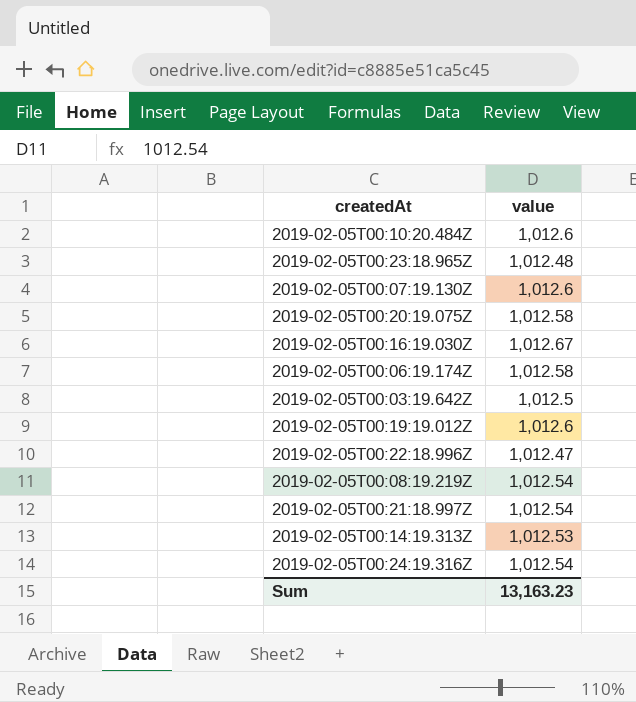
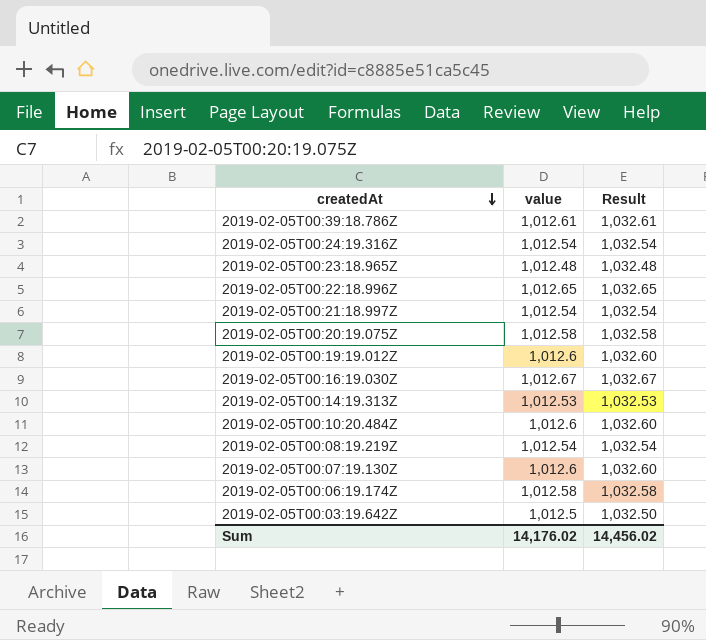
row order: none -> createdAt descending
column Result | formula: none -> [value] + 20
row 2019-02-05T00:39:18.786Z: none -> 1,012.61 | 1,032.61
2019-02-05T00:22:18.996Z | value: 1,012.47 -> 1,012.65
Sum | value: 13,163.23 -> 14,176.02

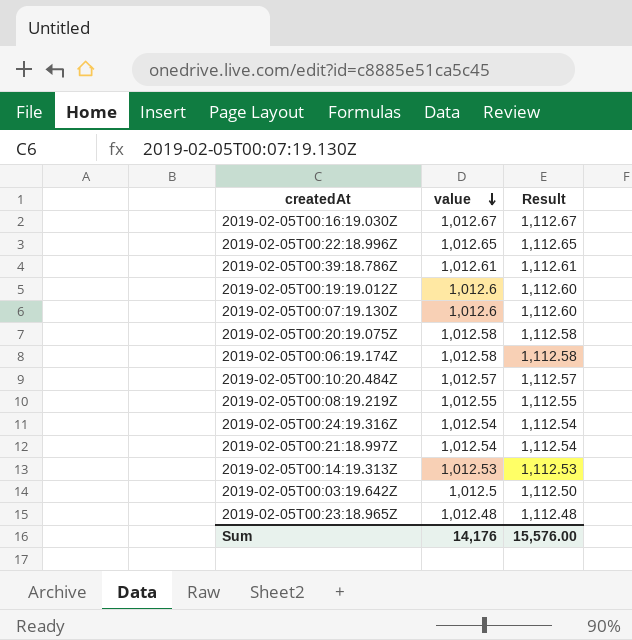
row order: createdAt descending -> value descending
column Result | formula: [value] + 20 -> [value] + 100
2019-02-05T00:10:20.484Z | value: 1,012.6 -> 1,012.57
2019-02-05T00:08:19.219Z | value: 1,012.54 -> 1,012.55
Sum | value: 14,176.02 -> 14,176
Sum | Result: 14,456.02 -> 15,576.00

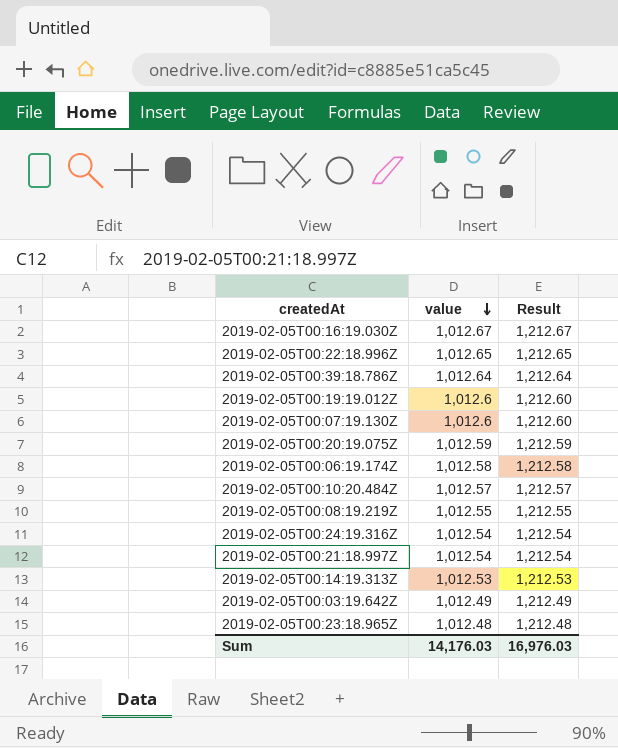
column Result | formula: [value] + 100 -> [value] + 200
2019-02-05T00:39:18.786Z | value: 1,012.61 -> 1,012.64
2019-02-05T00:20:19.075Z | value: 1,012.58 -> 1,012.59
2019-02-05T00:03:19.642Z | value: 1,012.5 -> 1,012.49
Sum | value: 14,176 -> 14,176.03
Sum | Result: 15,576.00 -> 16,976.03

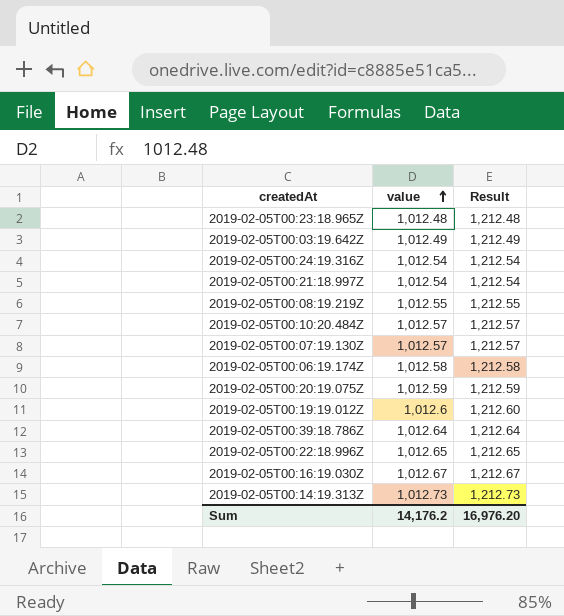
row order: value descending -> value ascending
2019-02-05T00:07:19.130Z | value: 1,012.6 -> 1,012.57
2019-02-05T00:07:19.130Z | Result: 1,212.60 -> 1,212.57
2019-02-05T00:14:19.313Z | value: 1,012.53 -> 1,012.73
2019-02-05T00:14:19.313Z | Result: 1,212.53 -> 1,212.73
Sum | value: 14,176.03 -> 14,176.2
Sum | Result: 16,976.03 -> 16,976.20

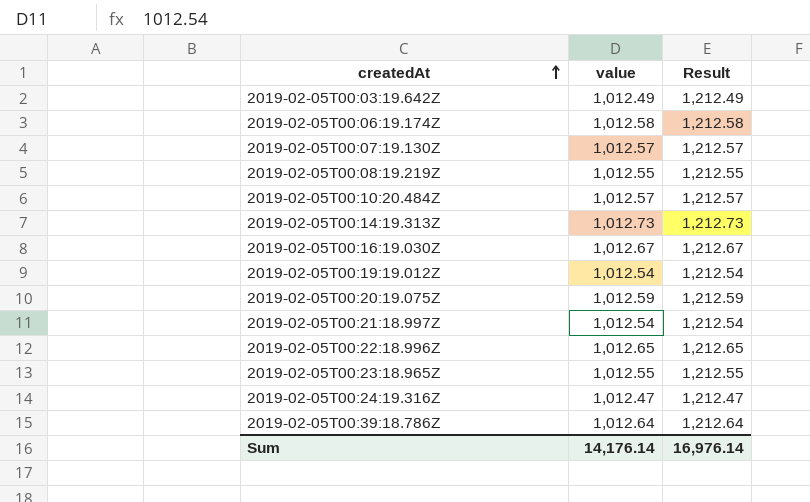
row order: value ascending -> createdAt ascending
2019-02-05T00:19:19.012Z | value: 1,012.6 -> 1,012.54
2019-02-05T00:19:19.012Z | Result: 1,212.60 -> 1,212.54
2019-02-05T00:23:18.965Z | value: 1,012.48 -> 1,012.55
2019-02-05T00:23:18.965Z | Result: 1,212.48 -> 1,212.55
2019-02-05T00:24:19.316Z | value: 1,012.54 -> 1,012.47
2019-02-05T00:24:19.316Z | Result: 1,212.54 -> 1,212.47
Sum | value: 14,176.2 -> 14,176.14
Sum | Result: 16,976.20 -> 16,976.14

